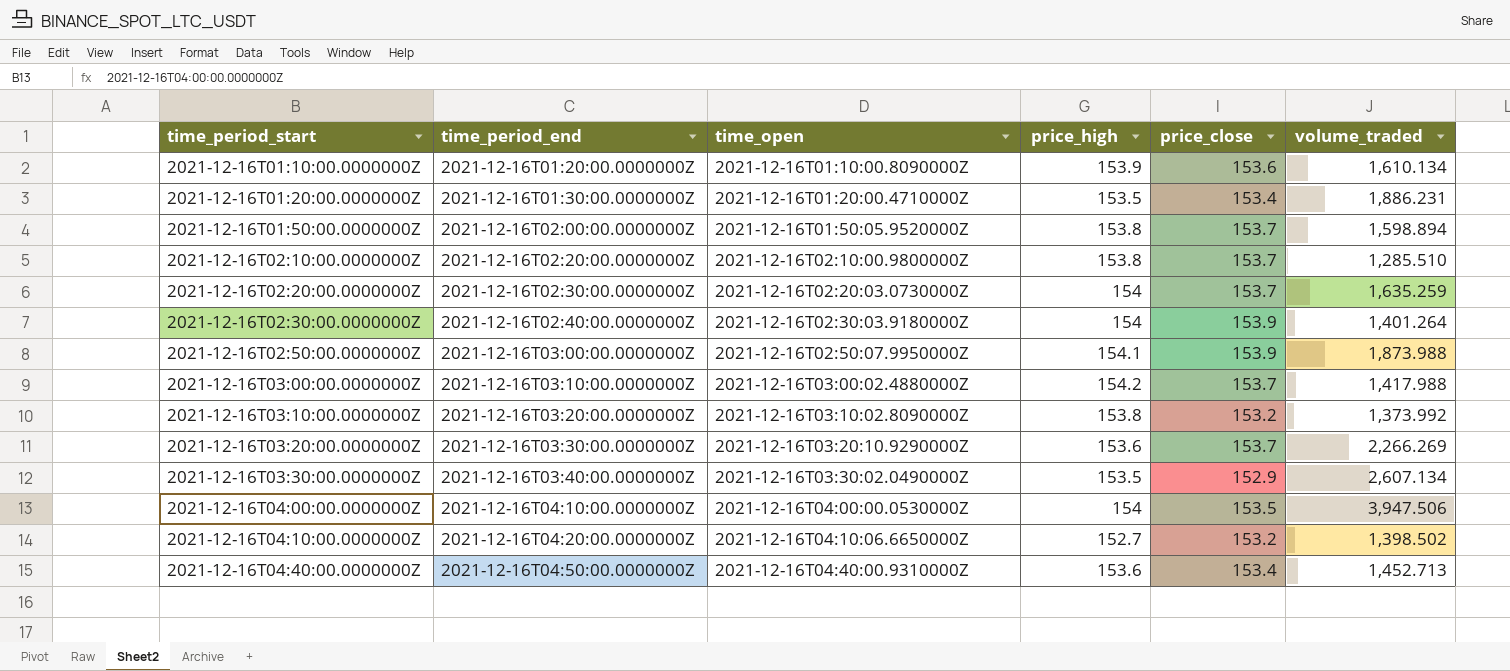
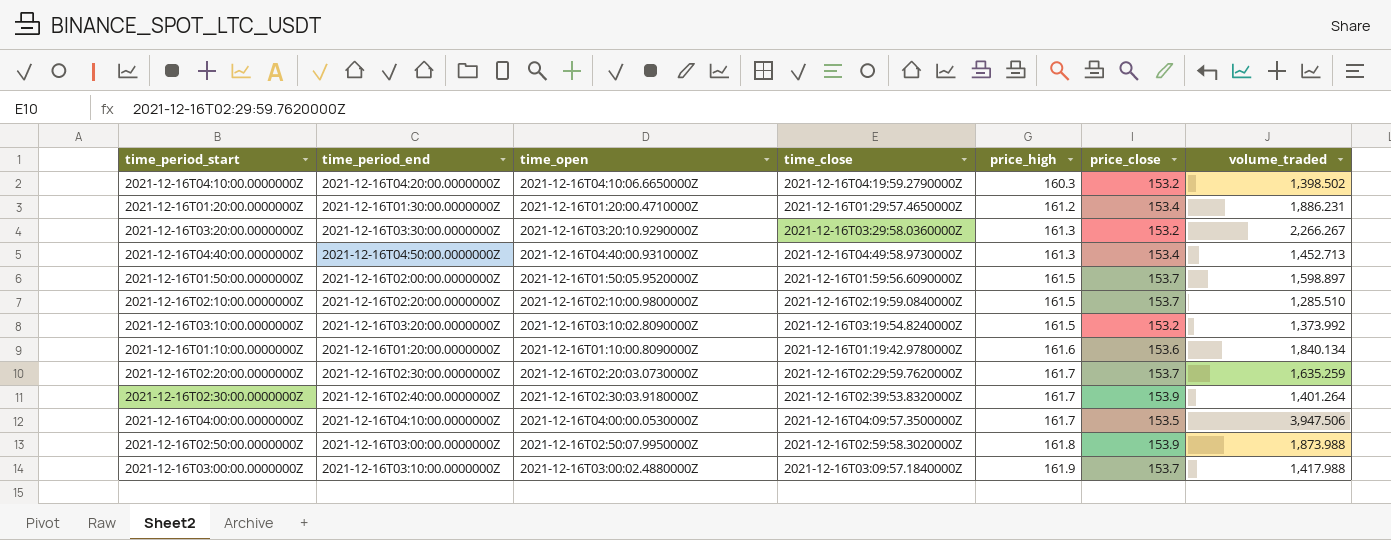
row order: time_period_start ascending -> price_high ascending
column time_close | position: none -> 4
row 2021-12-16T03:30:00.0000000Z: 2021-12-16T03:40:00.0000000Z | 2021-12-16T03:30:02.0490000Z | 153.5 | 152.9 | 2,607.134 -> none
2021-12-16T04:10:00.0000000Z | price_high: 152.7 -> 160.3
2021-12-16T01:20:00.0000000Z | price_high: 153.5 -> 161.2
2021-12-16T03:20:00.0000000Z | price_high: 153.6 -> 161.3
2021-12-16T03:20:00.0000000Z | price_close: 153.7 -> 153.2
2021-12-16T03:20:00.0000000Z | volume_traded: 2,266.269 -> 2,266.267
2021-12-16T04:40:00.0000000Z | price_high: 153.6 -> 161.3
2021-12-16T01:50:00.0000000Z | price_high: 153.8 -> 161.5
2021-12-16T01:50:00.0000000Z | volume_traded: 1,598.894 -> 1,598.897
2021-12-16T02:10:00.0000000Z | price_high: 153.8 -> 161.5
2021-12-16T03:10:00.0000000Z | price_high: 153.8 -> 161.5
2021-12-16T01:10:00.0000000Z | price_high: 153.9 -> 161.6
2021-12-16T01:10:00.0000000Z | volume_traded: 1,610.134 -> 1,840.134
2021-12-16T02:20:00.0000000Z | price_high: 154 -> 161.7
2021-12-16T02:30:00.0000000Z | price_high: 154 -> 161.7
2021-12-16T04:00:00.0000000Z | price_high: 154 -> 161.7
2021-12-16T02:50:00.0000000Z | price_high: 154.1 -> 161.8
2021-12-16T03:00:00.0000000Z | price_high: 154.2 -> 161.9

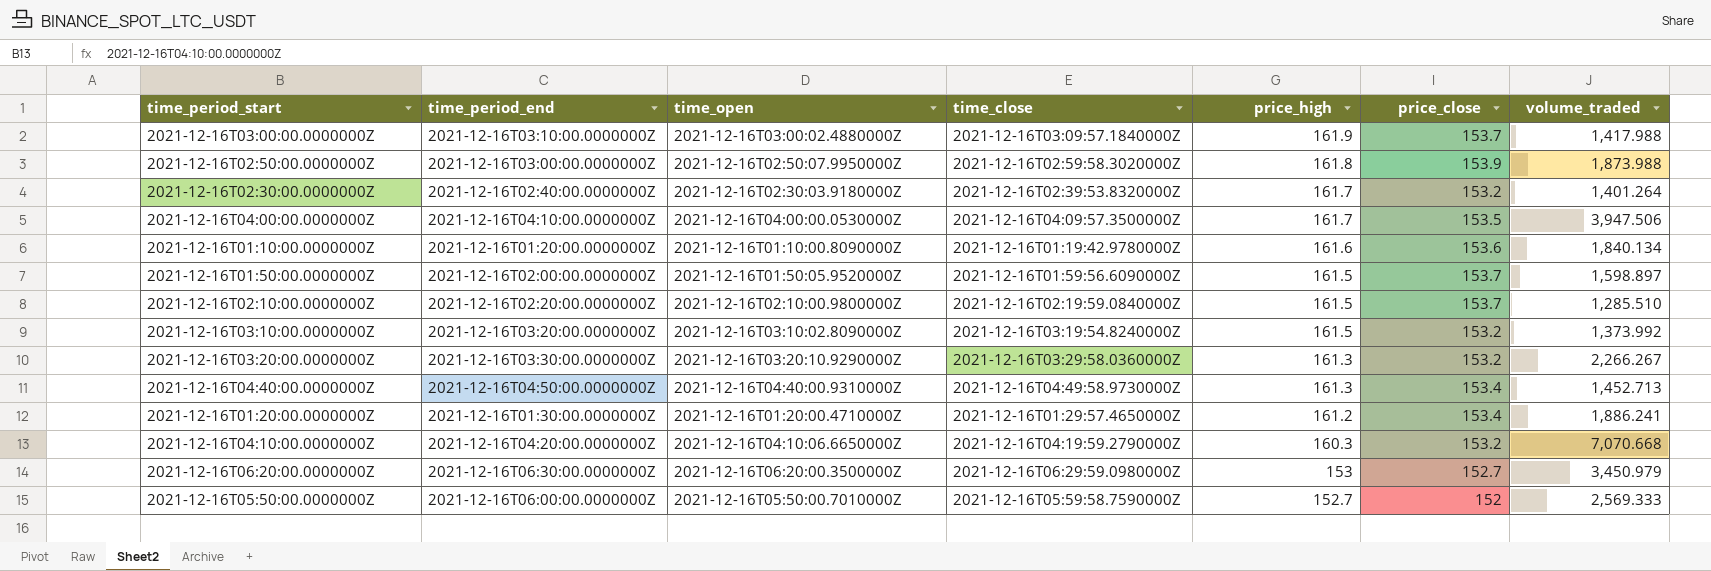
row order: price_high ascending -> price_high descending
row 2021-12-16T02:20:00.0000000Z: 2021-12-16T02:30:00.0000000Z | 2021-12-16T02:20:03.0730000Z | 2021-12-16T02:29:59.7620000Z | 161.7 | 153.7 | 1,635.259 -> none
2021-12-16T02:30:00.0000000Z | price_close: 153.9 -> 153.2
2021-12-16T01:20:00.0000000Z | volume_traded: 1,886.231 -> 1,886.241
2021-12-16T04:10:00.0000000Z | volume_traded: 1,398.502 -> 7,070.668
row 2021-12-16T06:20:00.0000000Z: none -> 2021-12-16T06:30:00.0000000Z | 2021-12-16T06:20:00.3500000Z | 2021-12-16T06:29:59.0980000Z | 153 | 152.7 | 3,450.979
row 2021-12-16T05:50:00.0000000Z: none -> 2021-12-16T06:00:00.0000000Z | 2021-12-16T05:50:00.7010000Z | 2021-12-16T05:59:58.7590000Z | 152.7 | 152 | 2,569.333

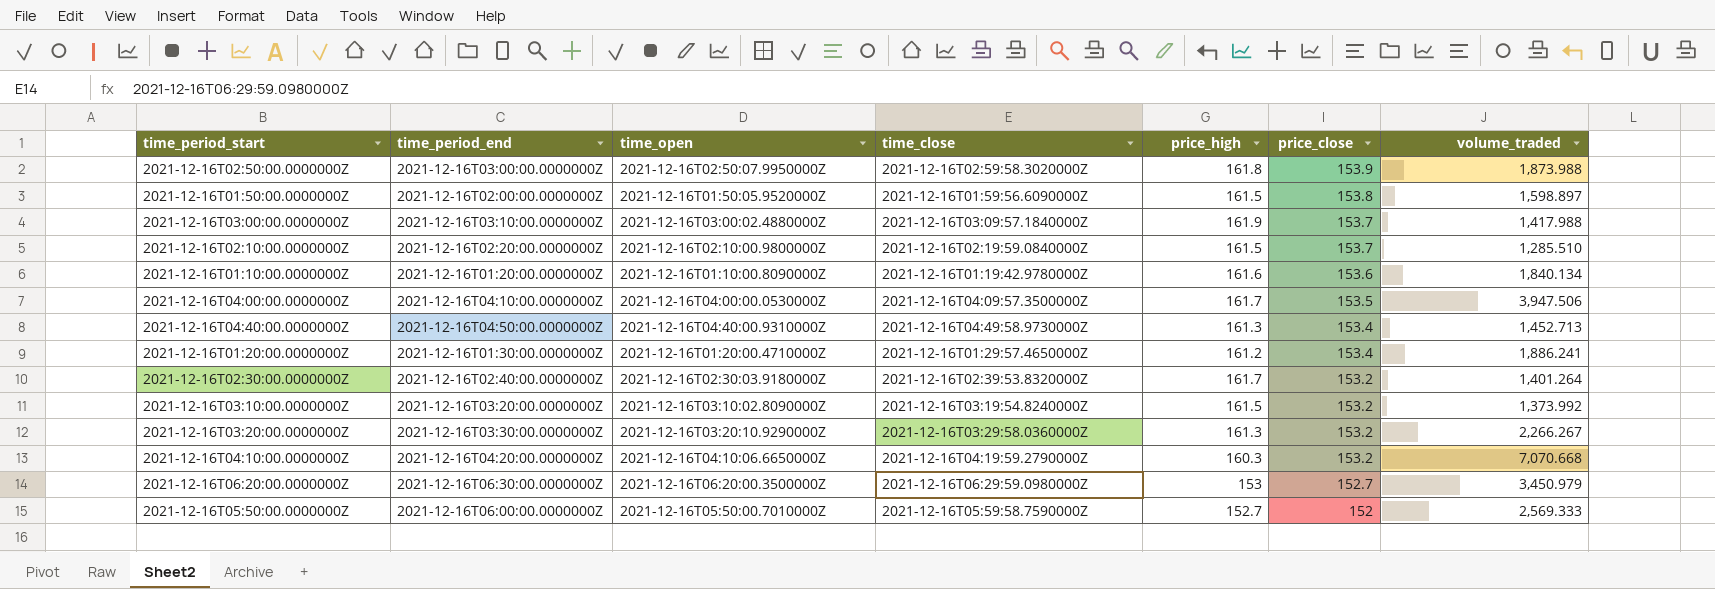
row order: price_high descending -> price_close descending
2021-12-16T01:50:00.0000000Z | price_close: 153.7 -> 153.8

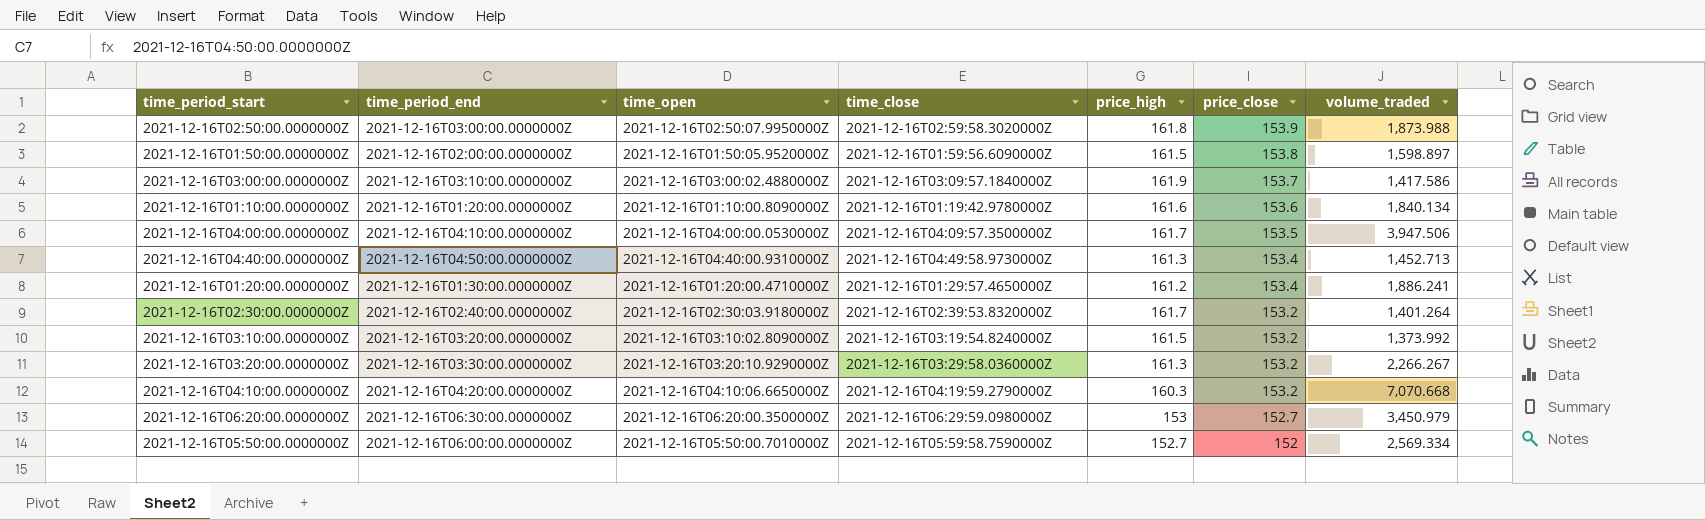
row 2021-12-16T02:10:00.0000000Z: 2021-12-16T02:20:00.0000000Z | 2021-12-16T02:10:00.9800000Z | 2021-12-16T02:19:59.0840000Z | 161.5 | 153.7 | 1,285.510 -> none
2021-12-16T03:00:00.0000000Z | volume_traded: 1,417.988 -> 1,417.586
2021-12-16T05:50:00.0000000Z | volume_traded: 2,569.333 -> 2,569.334

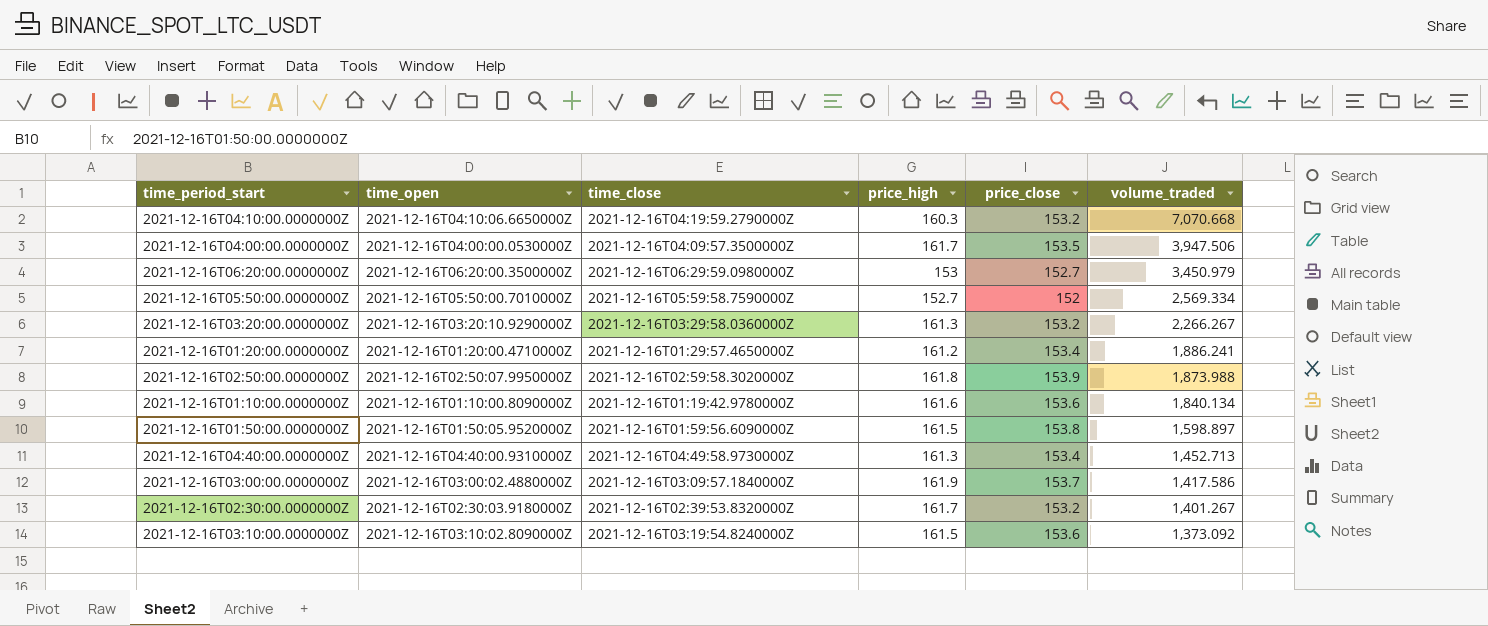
row order: price_close descending -> volume_traded descending
column time_period_end | position: 2 -> none
2021-12-16T02:30:00.0000000Z | volume_traded: 1,401.264 -> 1,401.267
2021-12-16T03:10:00.0000000Z | price_close: 153.2 -> 153.6
2021-12-16T03:10:00.0000000Z | volume_traded: 1,373.992 -> 1,373.092

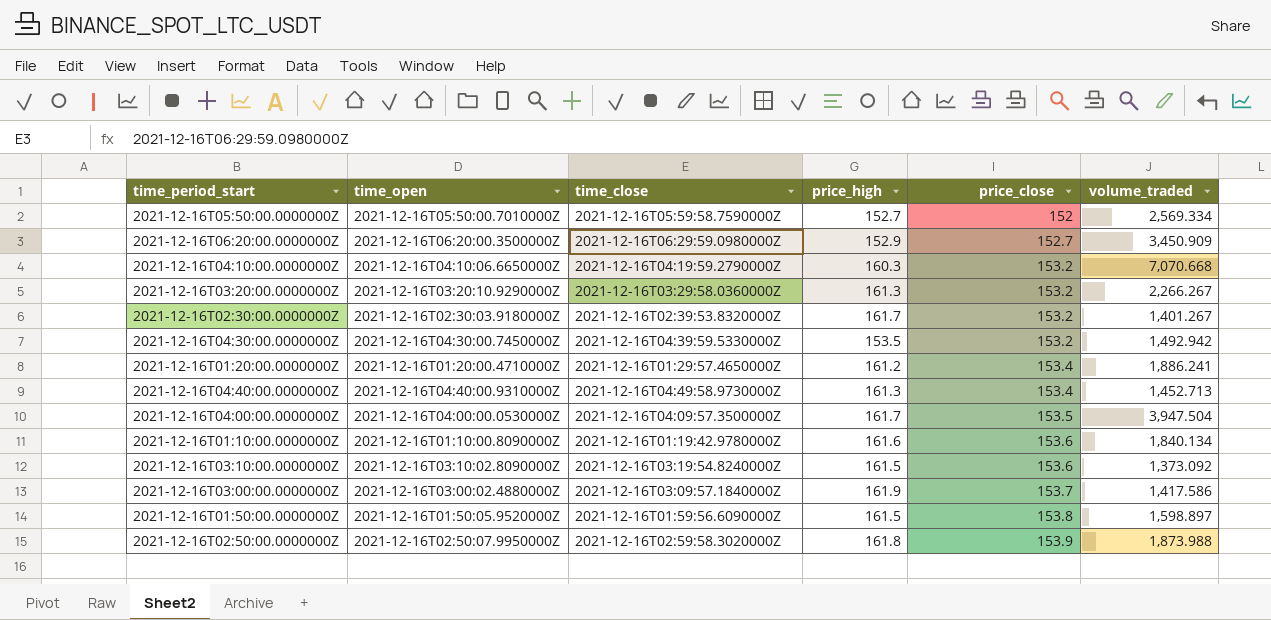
row order: volume_traded descending -> price_close ascending
2021-12-16T06:20:00.0000000Z | price_high: 153 -> 152.9
2021-12-16T06:20:00.0000000Z | volume_traded: 3,450.979 -> 3,450.909
row 2021-12-16T04:30:00.0000000Z: none -> 2021-12-16T04:30:00.7450000Z | 2021-12-16T04:39:59.5330000Z | 153.5 | 153.2 | 1,492.942
2021-12-16T04:00:00.0000000Z | volume_traded: 3,947.506 -> 3,947.504

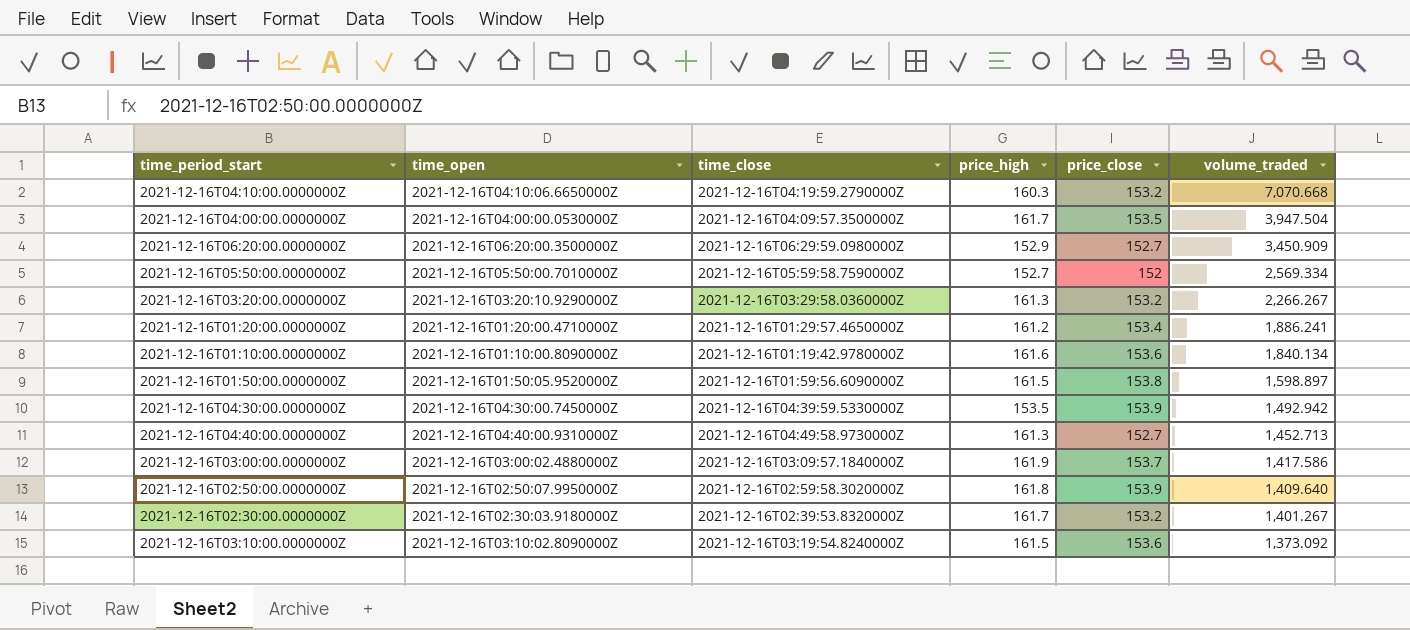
row order: price_close ascending -> volume_traded descending
2021-12-16T04:30:00.0000000Z | price_close: 153.2 -> 153.9
2021-12-16T04:40:00.0000000Z | price_close: 153.4 -> 152.7
2021-12-16T02:50:00.0000000Z | volume_traded: 1,873.988 -> 1,409.640

